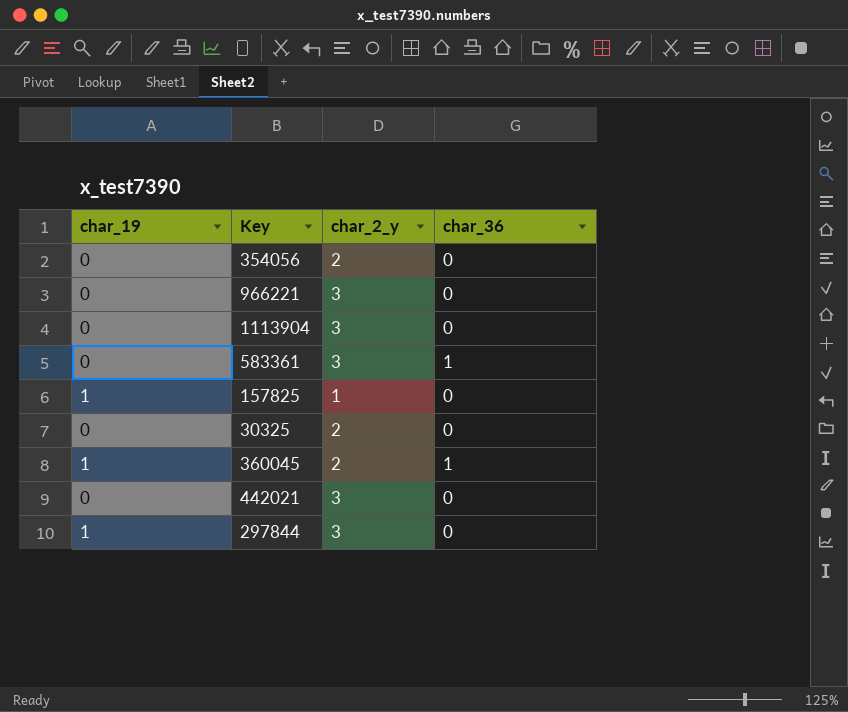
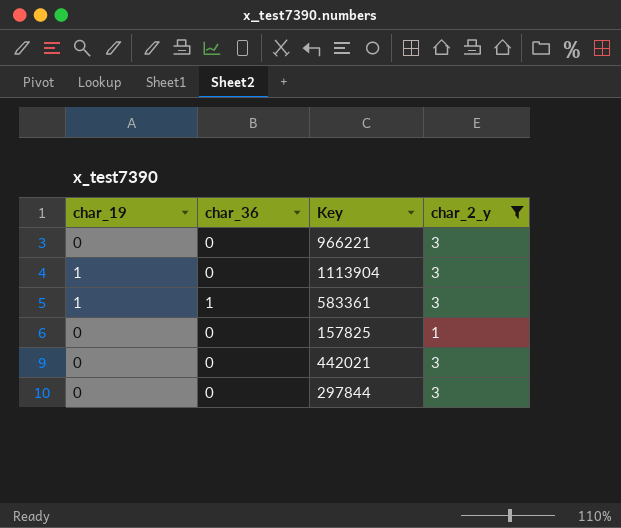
filter: none -> char_2_y != 2
column char_36 | position: 4 -> 2
1113904 | char_19: 0 -> 1
583361 | char_19: 0 -> 1
157825 | char_19: 1 -> 0
297844 | char_19: 1 -> 0

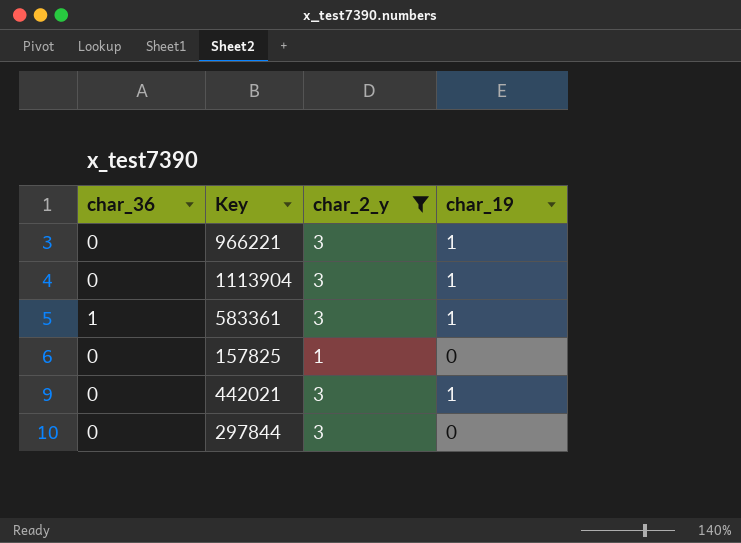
column char_19 | position: 1 -> 4
966221 | char_19: 0 -> 1
442021 | char_19: 0 -> 1

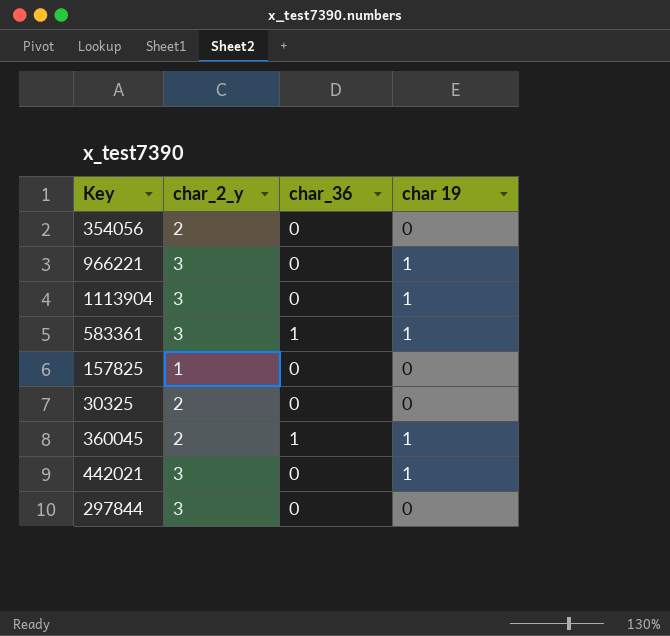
filter: char_2_y != 2 -> none
column char_36 | position: 1 -> 3
column name: char_19 -> char 19

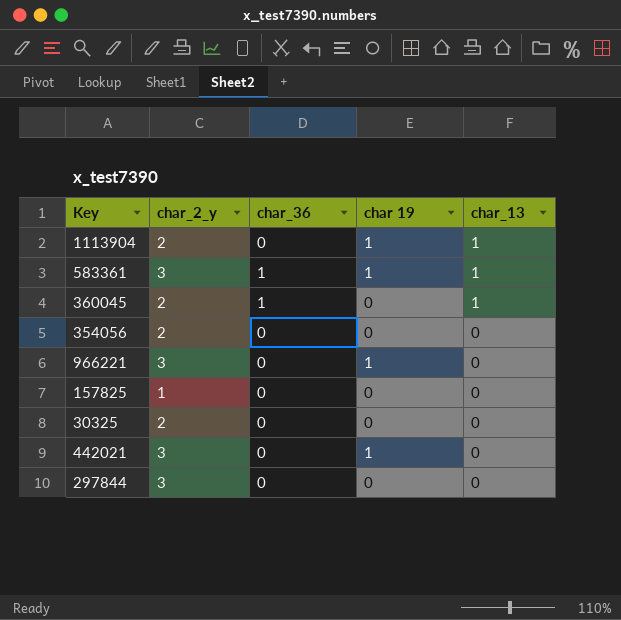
row order: none -> char_13 descending
column char_13 | position: none -> 5
1113904 | char_2_y: 3 -> 2
360045 | char 19: 1 -> 0

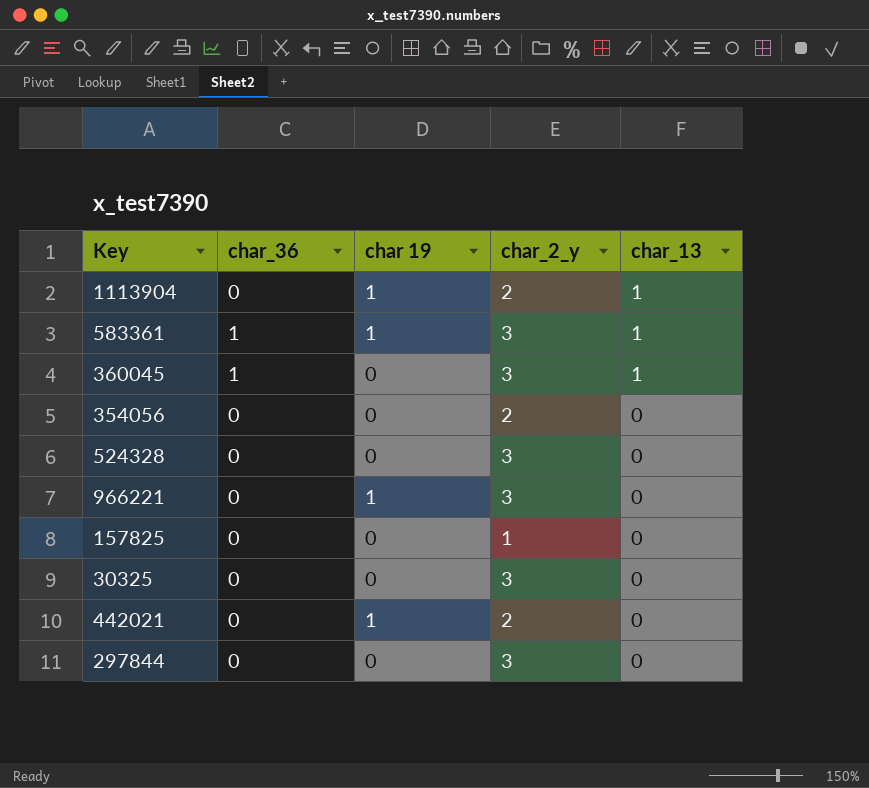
column char_2_y | position: 2 -> 4
360045 | char_2_y: 2 -> 3
row 524328: none -> 0 | 0 | 3 | 0
30325 | char_2_y: 2 -> 3
442021 | char_2_y: 3 -> 2

